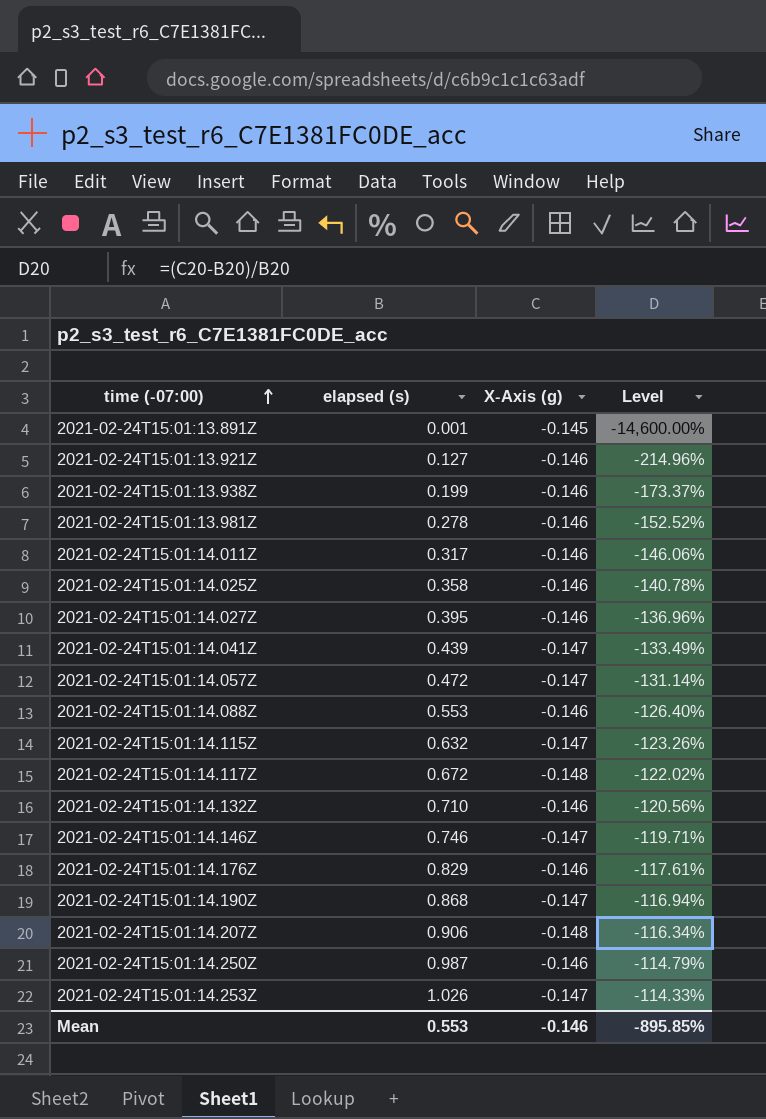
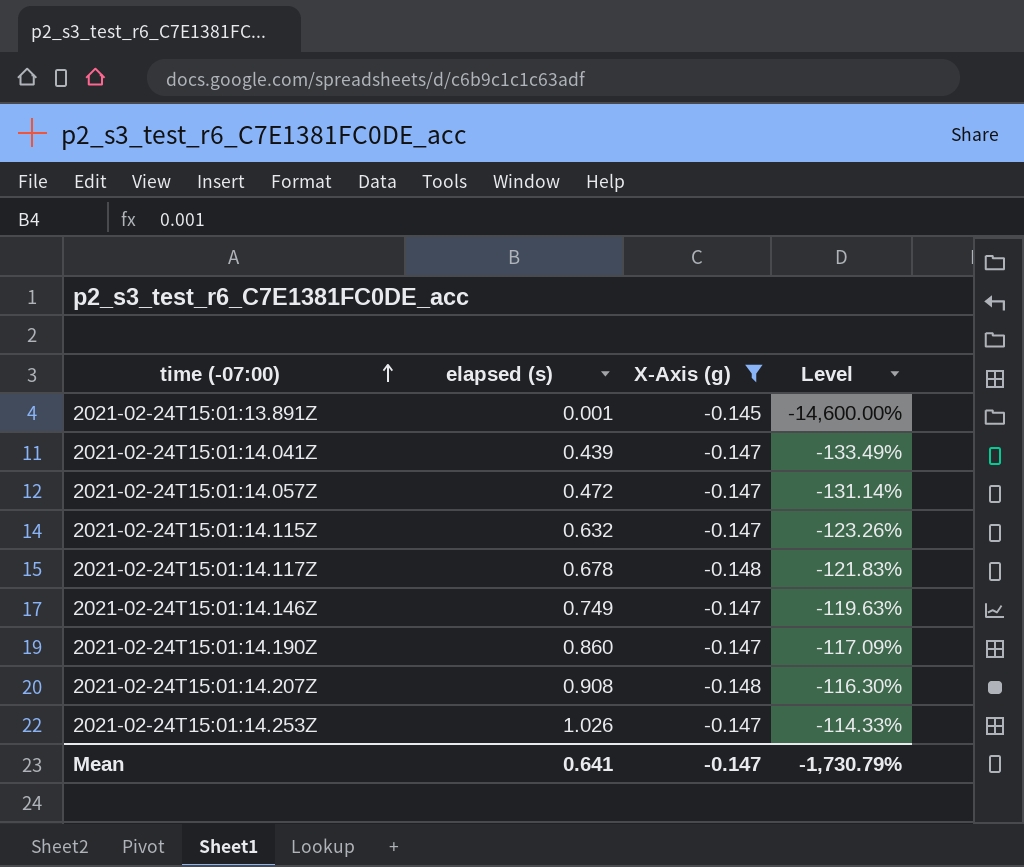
filter: none -> X-Axis (g) != -0.146
2021-02-24T15:01:14.117Z | elapsed (s): 0.672 -> 0.678
2021-02-24T15:01:14.117Z | Level: -122.02% -> -121.83%
2021-02-24T15:01:14.146Z | elapsed (s): 0.746 -> 0.749
2021-02-24T15:01:14.146Z | Level: -119.71% -> -119.63%
2021-02-24T15:01:14.190Z | elapsed (s): 0.868 -> 0.860
2021-02-24T15:01:14.190Z | Level: -116.94% -> -117.09%
2021-02-24T15:01:14.207Z | elapsed (s): 0.906 -> 0.908
2021-02-24T15:01:14.207Z | Level: -116.34% -> -116.30%
Mean | elapsed (s): 0.553 -> 0.641
Mean | X-Axis (g): -0.146 -> -0.147
Mean | Level: -895.85% -> -1,730.79%

